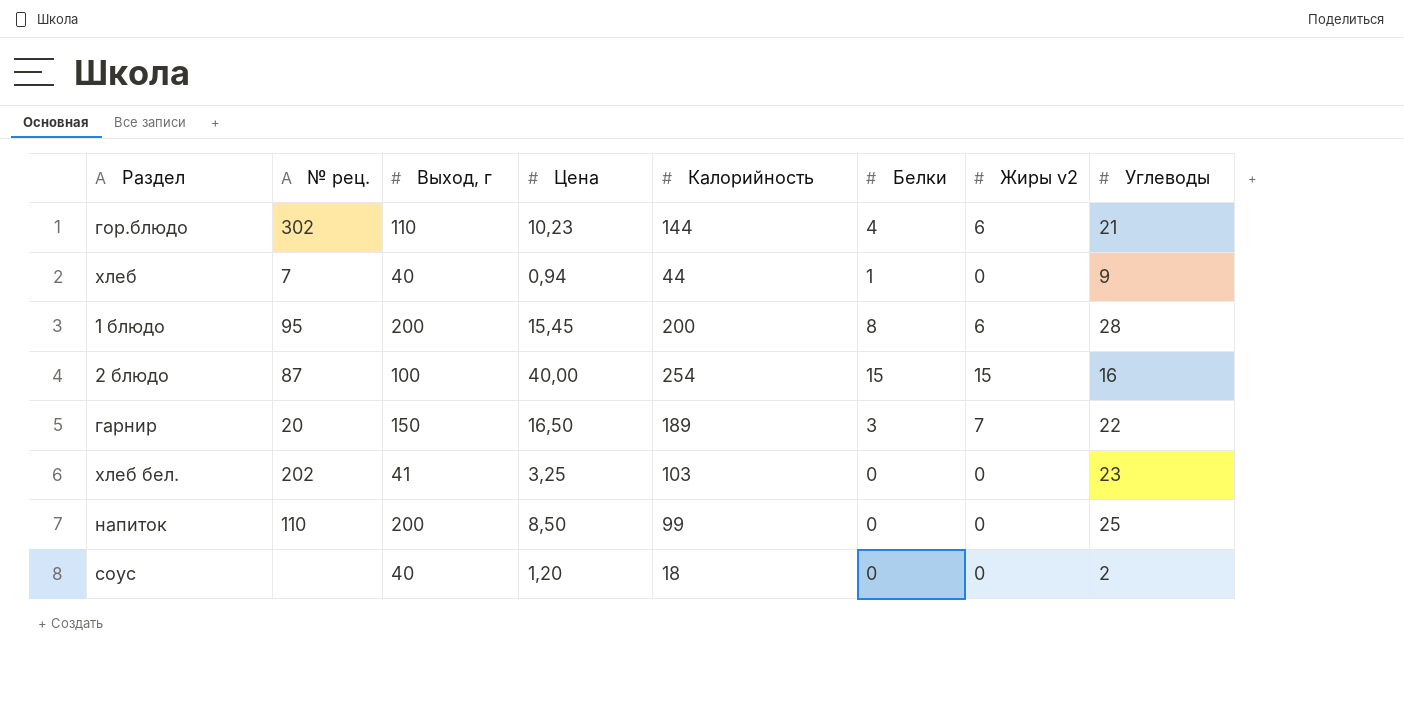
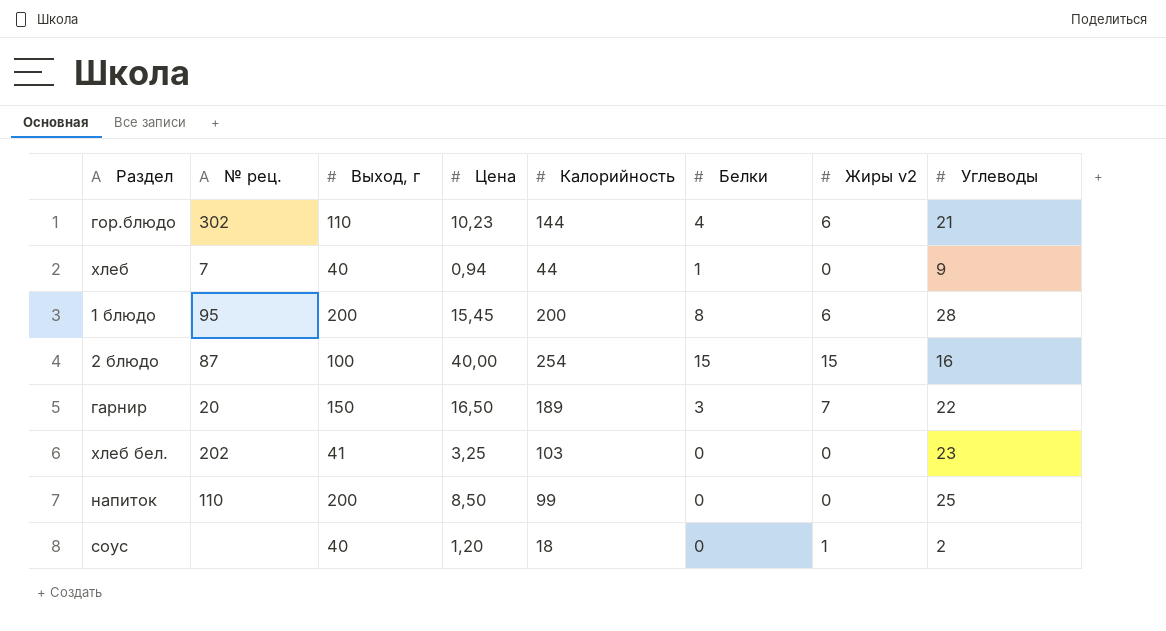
соус | Жиры v2: 0 -> 1

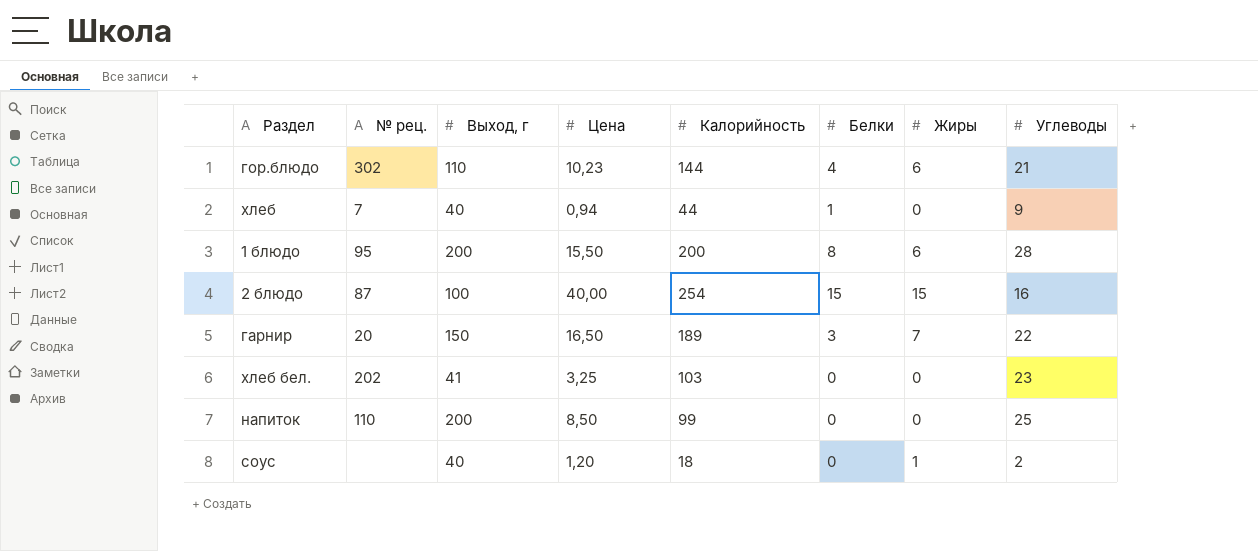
column name: Жиры v2 -> Жиры
1 блюдо | Цена: 15,45 -> 15,50

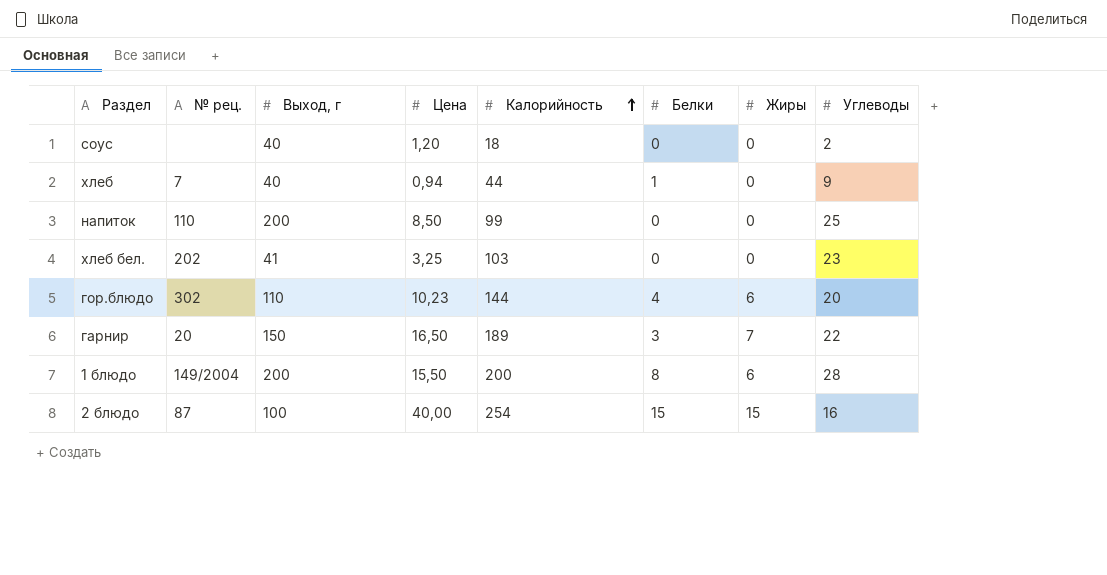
row order: none -> Калорийность ascending
соус | Жиры: 1 -> 0
гор.блюдо | Углеводы: 21 -> 20
1 блюдо | № рец.: 95 -> 149/2004

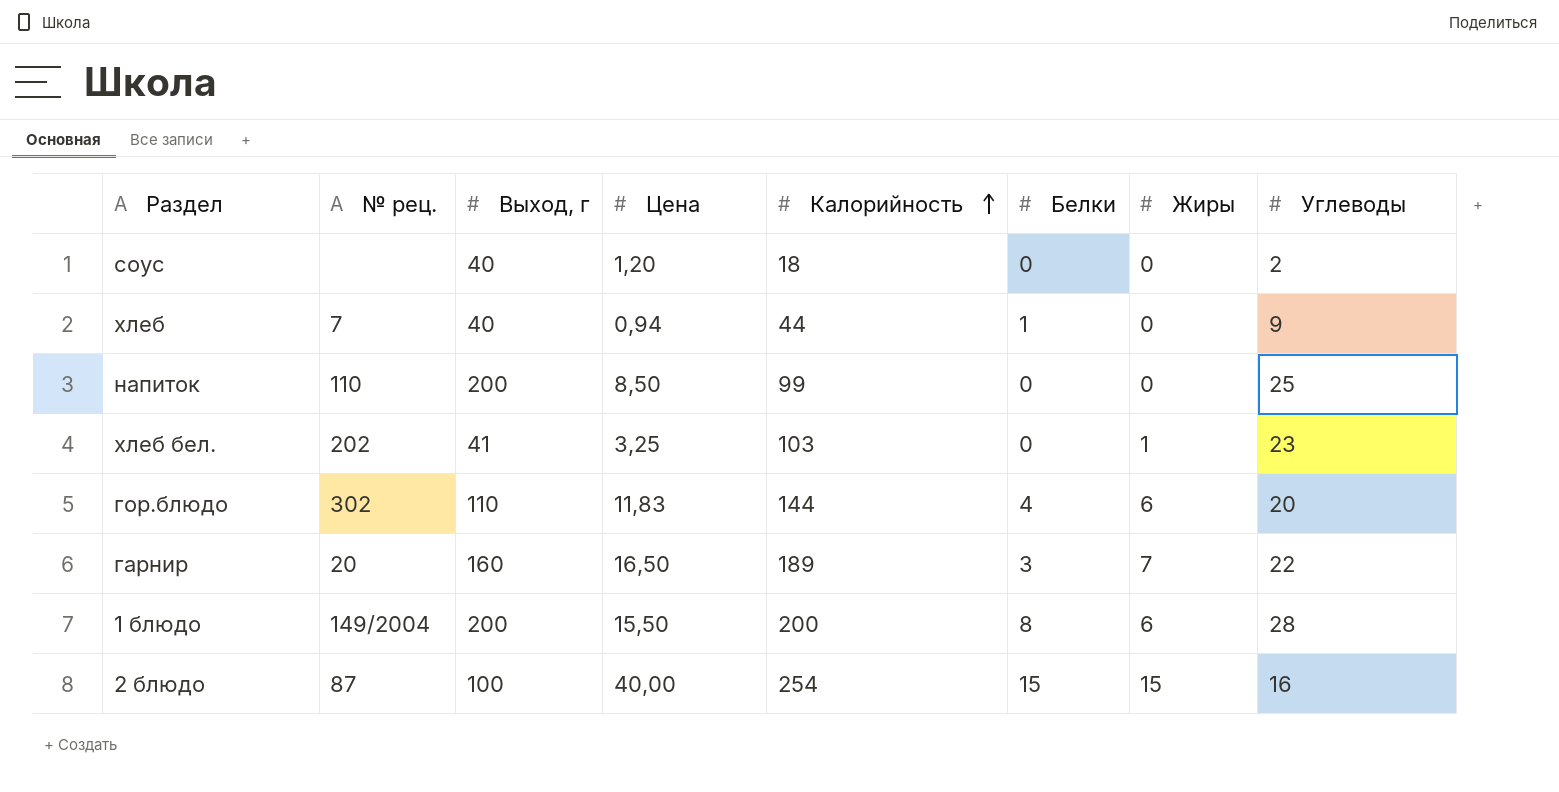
хлеб бел. | Жиры: 0 -> 1
гор.блюдо | Цена: 10,23 -> 11,83
гарнир | Выход, г: 150 -> 160

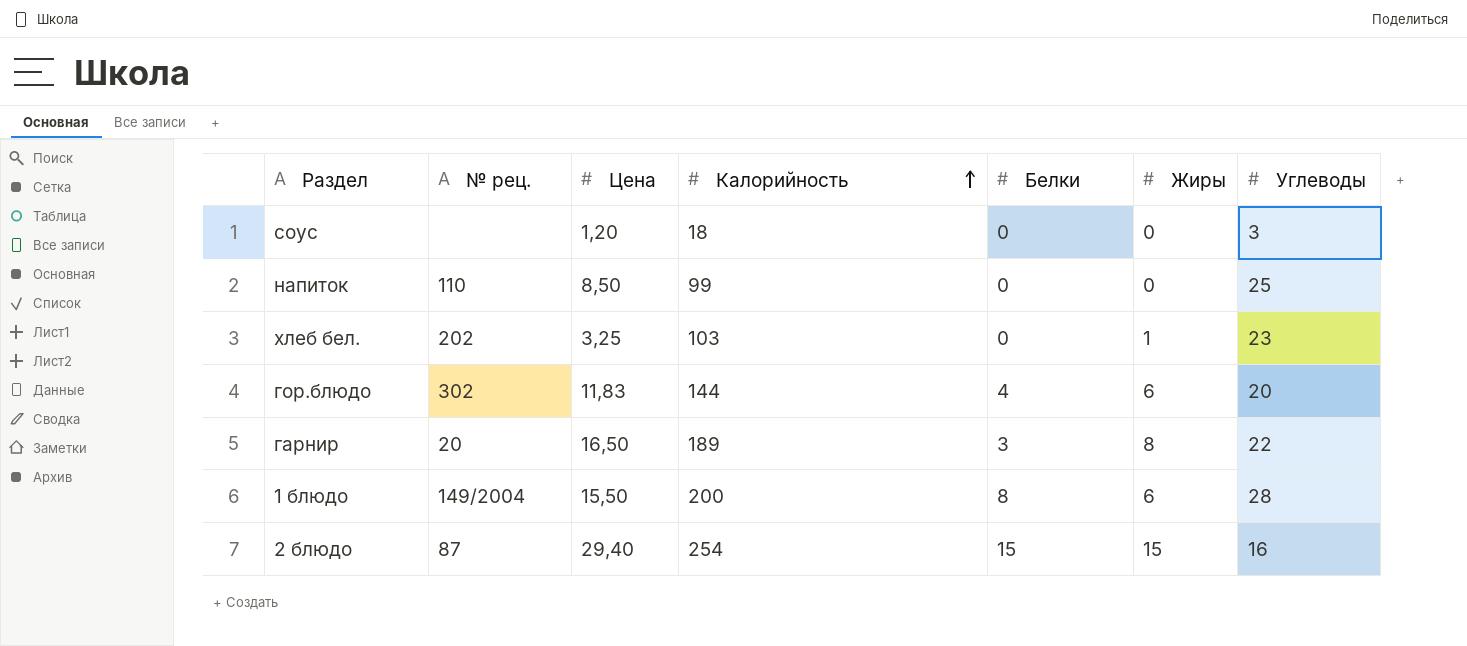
column Выход, г | position: 3 -> none
row хлеб: 7 | 40 | 0,94 | 44 | 1 | 0 | 9 -> none
соус | Углеводы: 2 -> 3
гарнир | Жиры: 7 -> 8
2 блюдо | Цена: 40,00 -> 29,40

